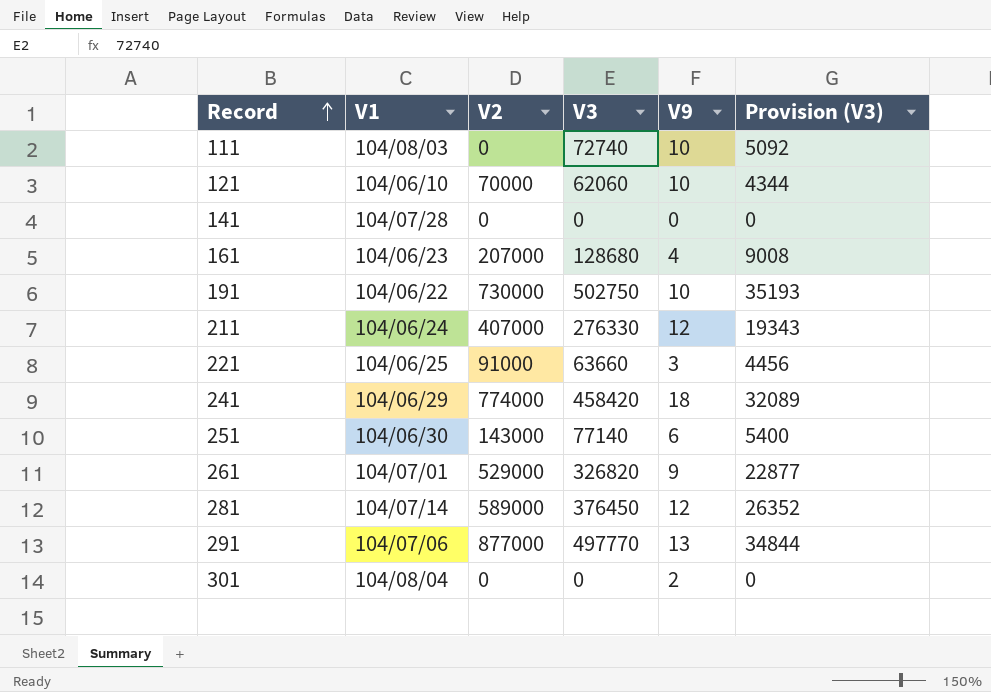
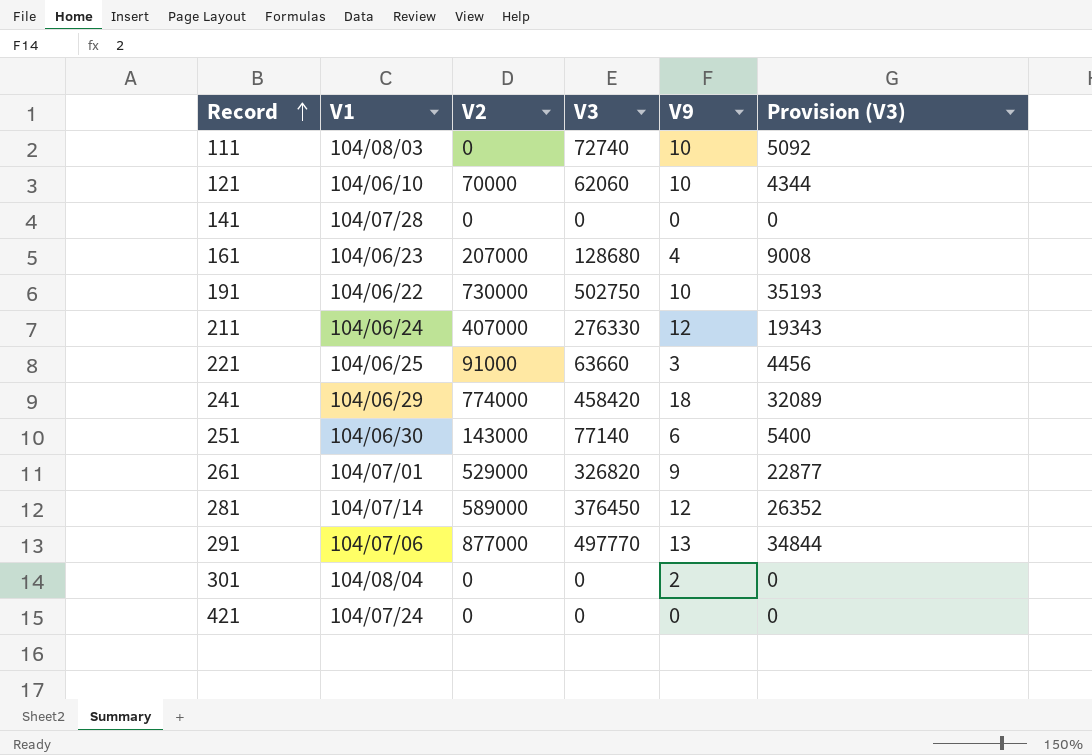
row 421: none -> 104/07/24 | 0 | 0 | 0 | 0

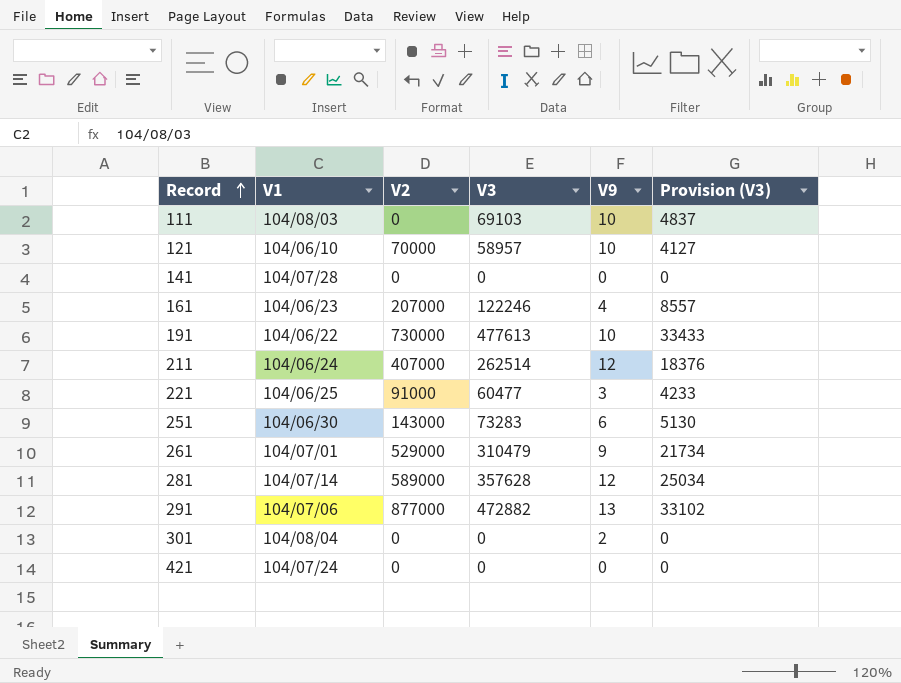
row 241: 104/06/29 | 774000 | 458420 | 18 | 32089 -> none
111 | V3: 72740 -> 69103
111 | Provision (V3): 5092 -> 4837
121 | V3: 62060 -> 58957
121 | Provision (V3): 4344 -> 4127
161 | V3: 128680 -> 122246
161 | Provision (V3): 9008 -> 8557
191 | V3: 502750 -> 477613
191 | Provision (V3): 35193 -> 33433
211 | V3: 276330 -> 262514
211 | Provision (V3): 19343 -> 18376
221 | V3: 63660 -> 60477
221 | Provision (V3): 4456 -> 4233
251 | V3: 77140 -> 73283
251 | Provision (V3): 5400 -> 5130
261 | V3: 326820 -> 310479
261 | Provision (V3): 22877 -> 21734
281 | V3: 376450 -> 357628
281 | Provision (V3): 26352 -> 25034
291 | V3: 497770 -> 472882
291 | Provision (V3): 34844 -> 33102

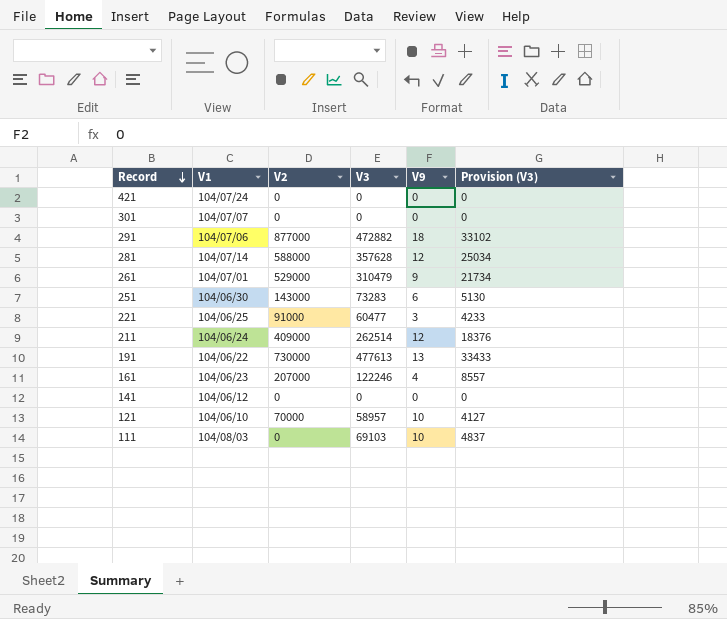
row order: Record ascending -> Record descending
301 | V1: 104/08/04 -> 104/07/07
301 | V9: 2 -> 0
291 | V9: 13 -> 18
281 | V2: 589000 -> 588000
211 | V2: 407000 -> 409000
191 | V9: 10 -> 13
141 | V1: 104/07/28 -> 104/06/12

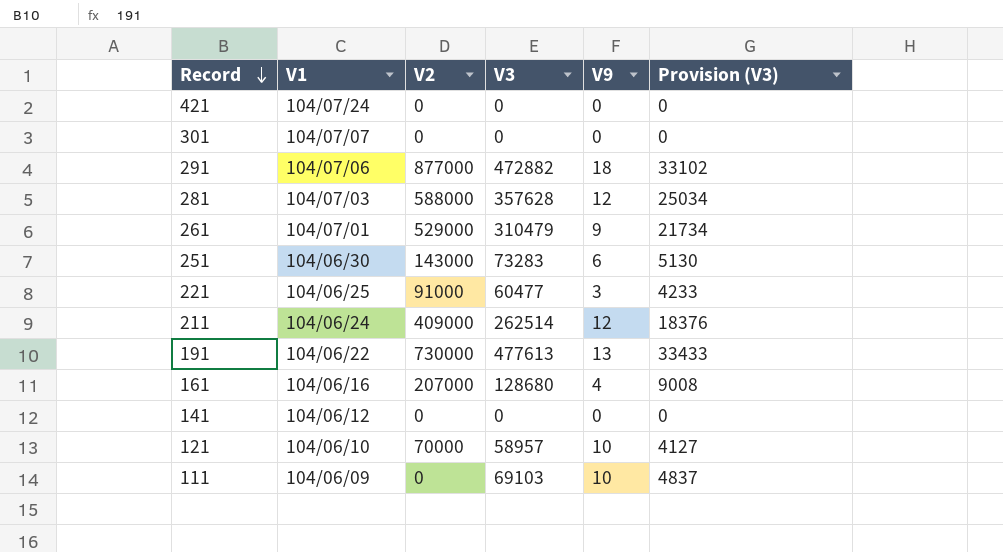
281 | V1: 104/07/14 -> 104/07/03
161 | V1: 104/06/23 -> 104/06/16
161 | V3: 122246 -> 128680
161 | Provision (V3): 8557 -> 9008
111 | V1: 104/08/03 -> 104/06/09

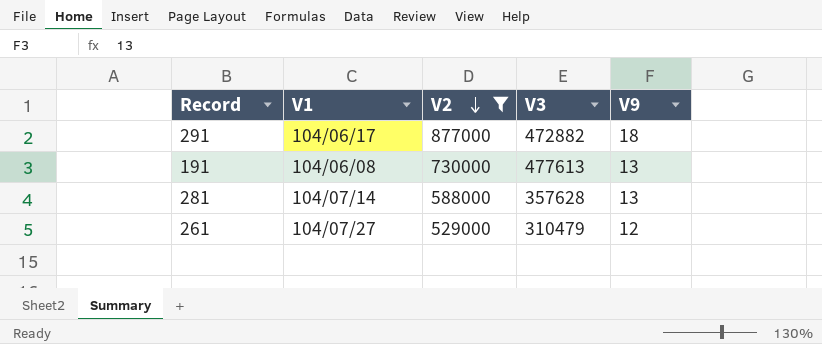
filter: none -> V2 >= 529000
row order: Record descending -> V2 descending
column Provision (V3) | formula: [V3] * 0.07 -> none
291 | V1: 104/07/06 -> 104/06/17
191 | V1: 104/06/22 -> 104/06/08
281 | V1: 104/07/03 -> 104/07/14
281 | V9: 12 -> 13
261 | V1: 104/07/01 -> 104/07/27
261 | V9: 9 -> 12

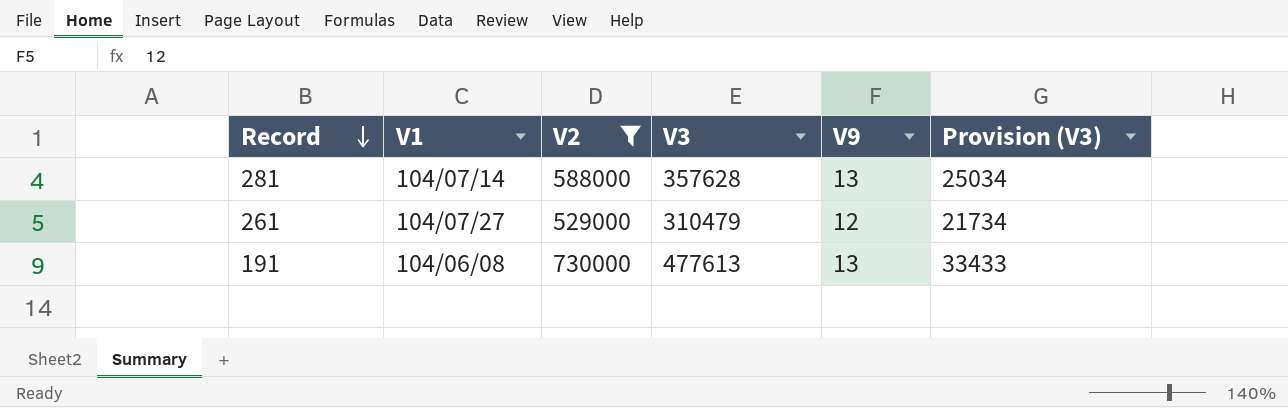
row order: V2 descending -> Record descending
column Provision (V3) | formula: none -> [V3] * 0.07
row 291: 104/06/17 | 877000 | 472882 | 18 -> none

